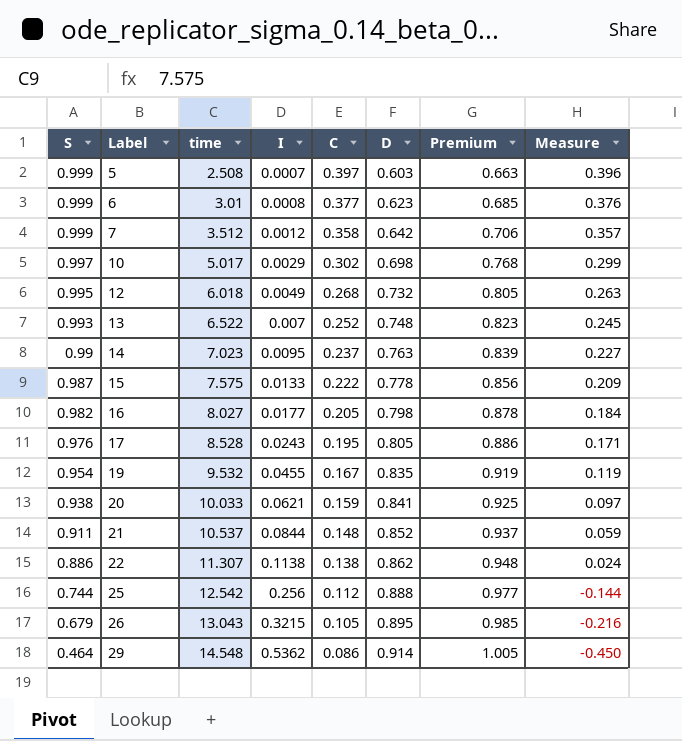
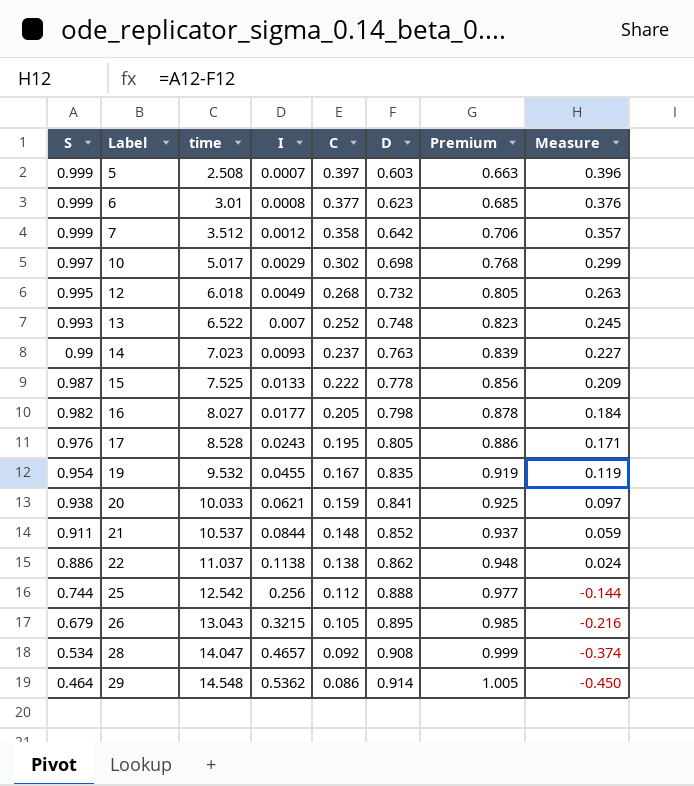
14 | I: 0.0095 -> 0.0093
15 | time: 7.575 -> 7.525
22 | time: 11.307 -> 11.037
row 28: none -> 0.534 | 14.047 | 0.4657 | 0.092 | 0.908 | 0.999 | -0.374

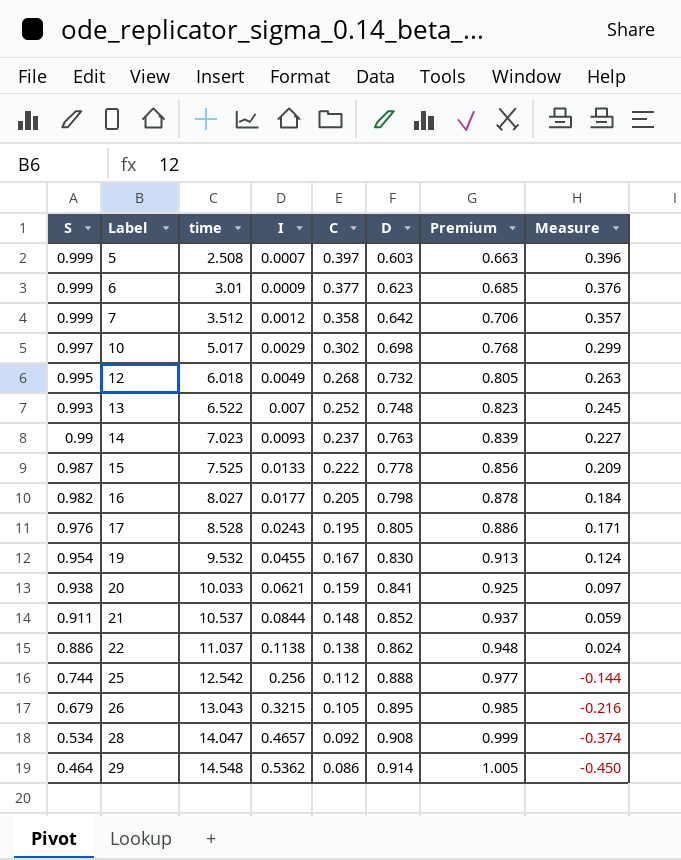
6 | I: 0.0008 -> 0.0009
19 | D: 0.835 -> 0.830
19 | Premium: 0.919 -> 0.913
19 | Measure: 0.119 -> 0.124

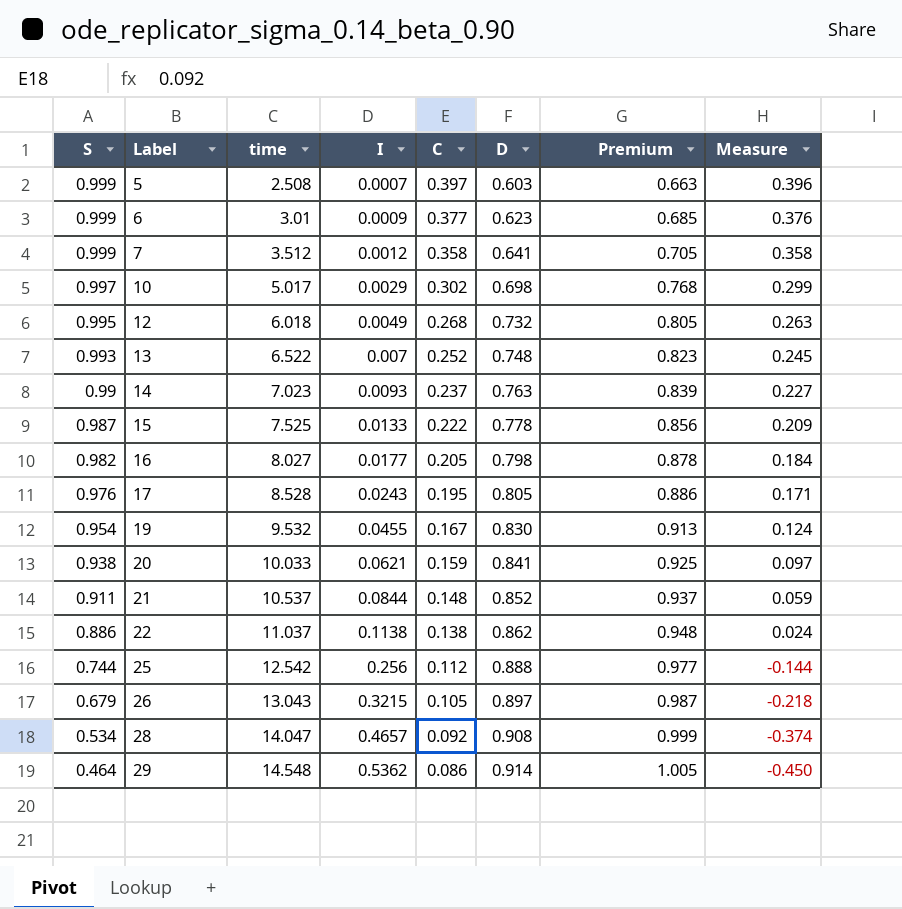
7 | D: 0.642 -> 0.641
7 | Premium: 0.706 -> 0.705
7 | Measure: 0.357 -> 0.358
26 | D: 0.895 -> 0.897
26 | Premium: 0.985 -> 0.987
26 | Measure: -0.216 -> -0.218

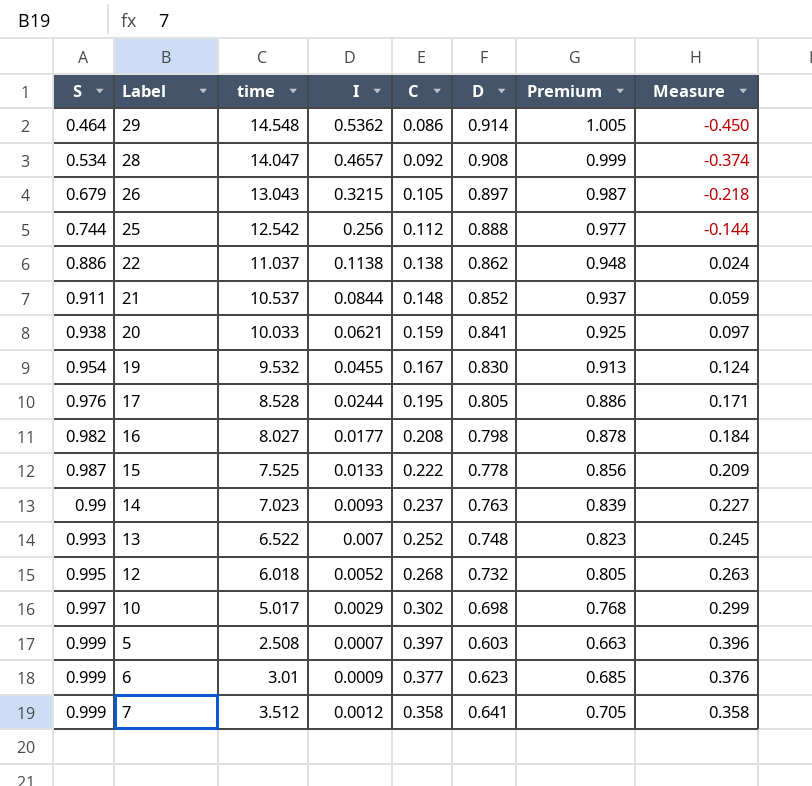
row order: S descending -> S ascending
17 | I: 0.0243 -> 0.0244
16 | C: 0.205 -> 0.208
12 | I: 0.0049 -> 0.0052

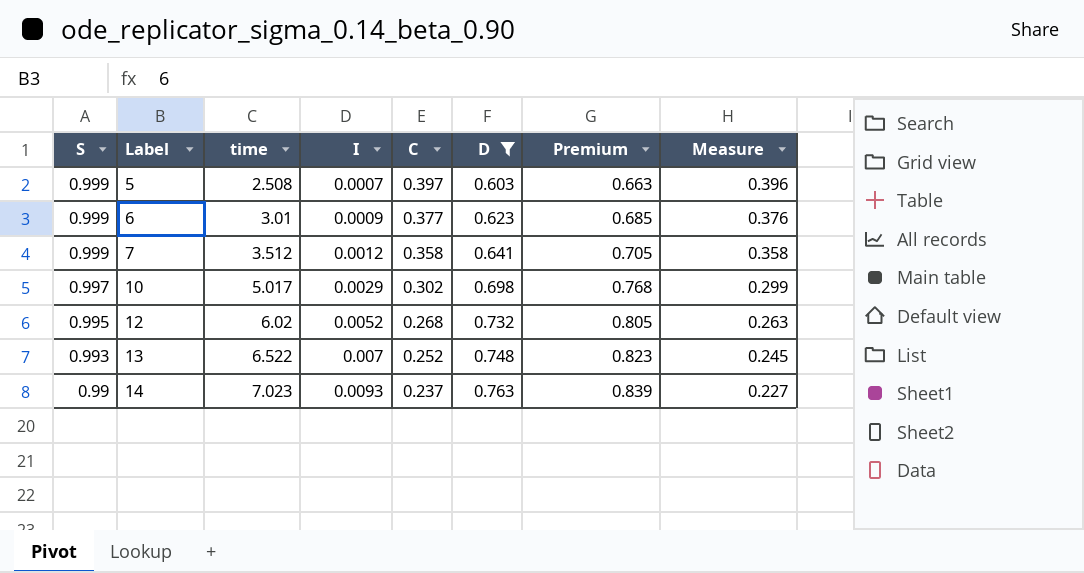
filter: none -> D <= 0.763
row order: S ascending -> S descending
12 | time: 6.018 -> 6.02

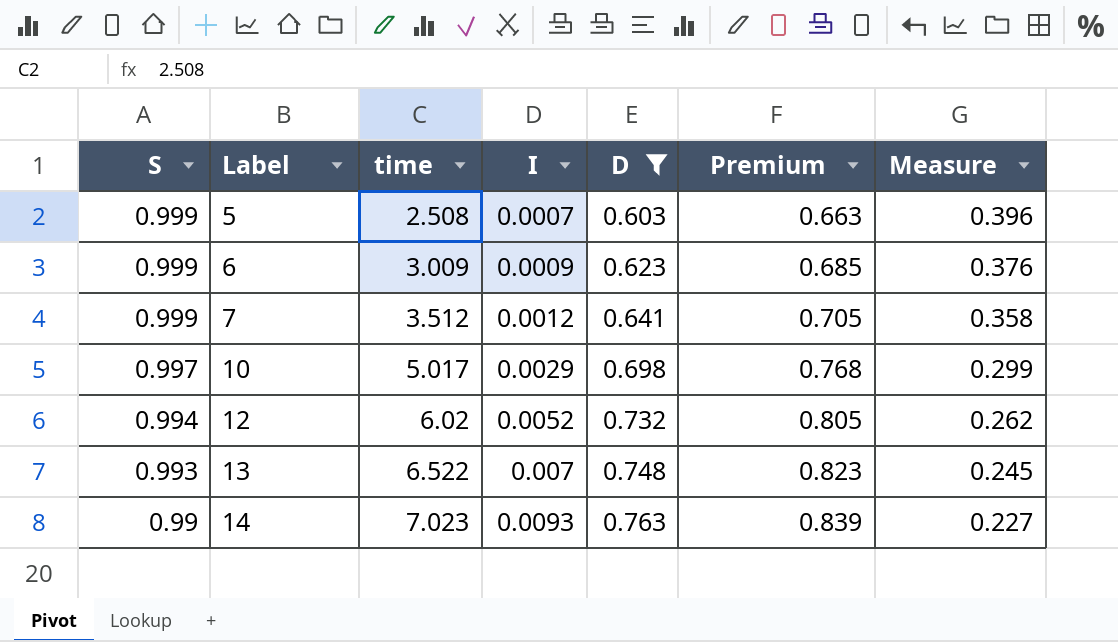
column C | position: 5 -> none
6 | time: 3.01 -> 3.009
12 | S: 0.995 -> 0.994
12 | Measure: 0.263 -> 0.262

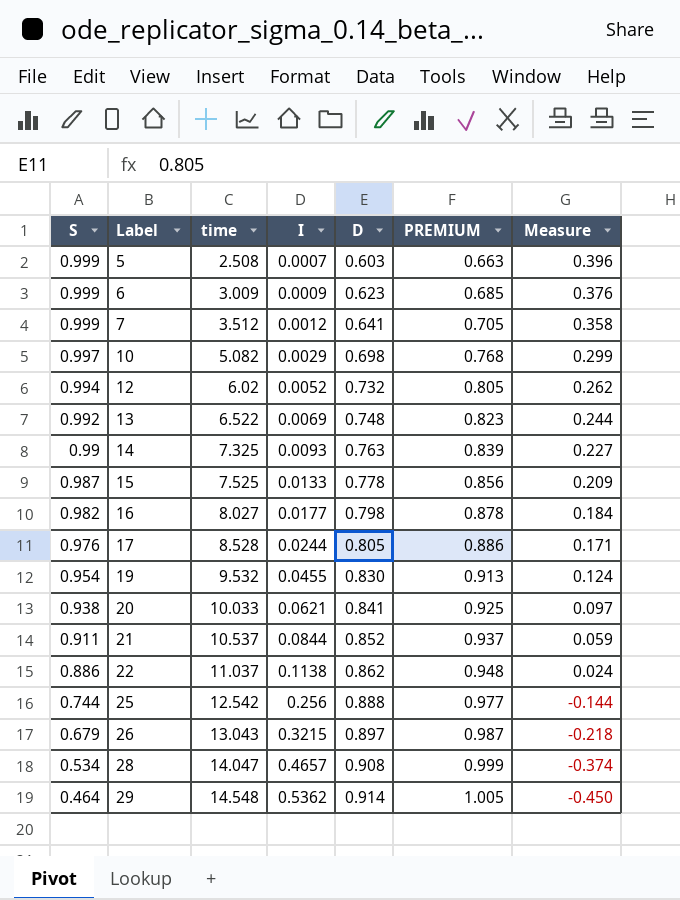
filter: D <= 0.763 -> none
column name: Premium -> PREMIUM
10 | time: 5.017 -> 5.082
13 | S: 0.993 -> 0.992
13 | I: 0.007 -> 0.0069
13 | Measure: 0.245 -> 0.244
14 | time: 7.023 -> 7.325

